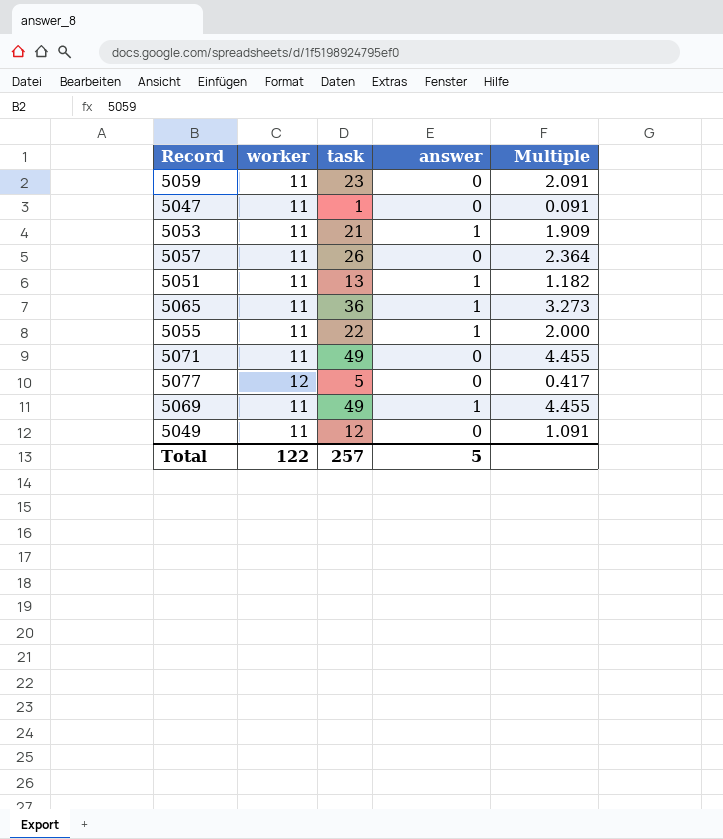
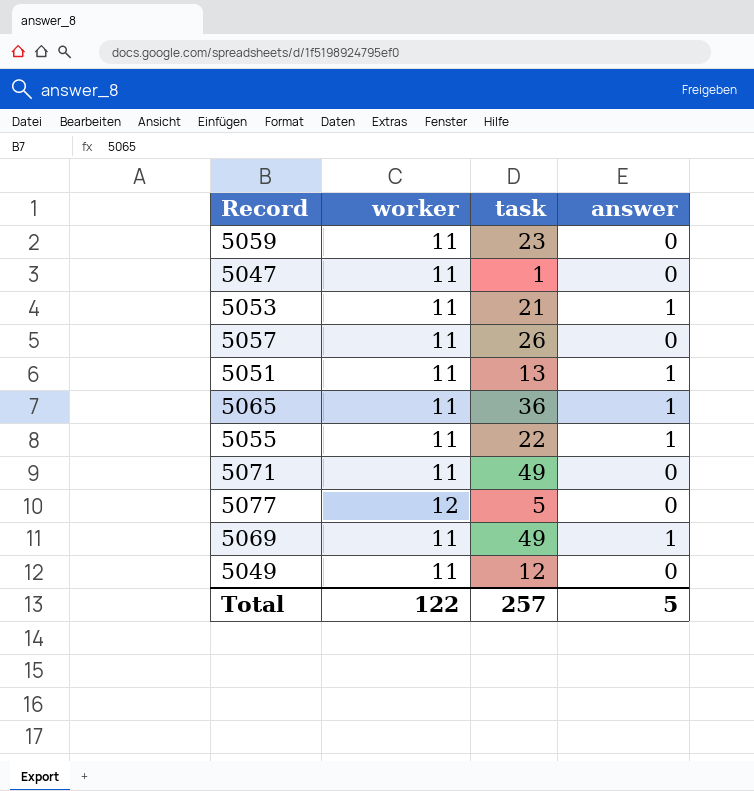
column Multiple | formula: [task] / [worker] -> none

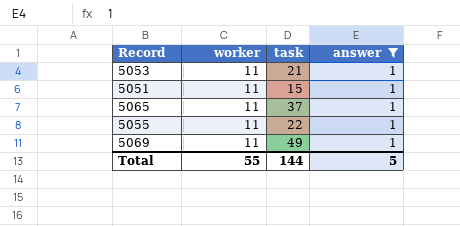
filter: none -> answer = 1
5051 | task: 13 -> 15
5065 | task: 36 -> 37
Total | worker: 122 -> 55
Total | task: 257 -> 144

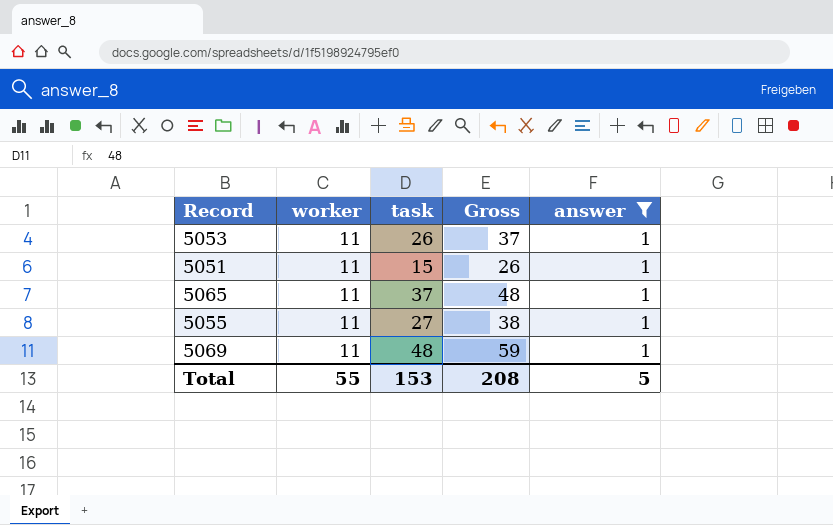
column Gross | formula: none -> [worker] + [task]
5053 | task: 21 -> 26
5055 | task: 22 -> 27
5069 | task: 49 -> 48
Total | task: 144 -> 153

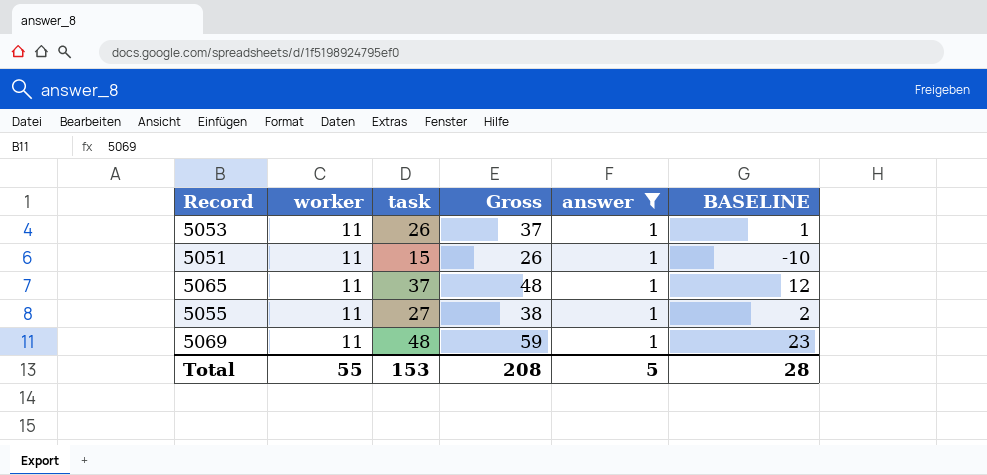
column BASELINE | formula: none -> [task] - 25

